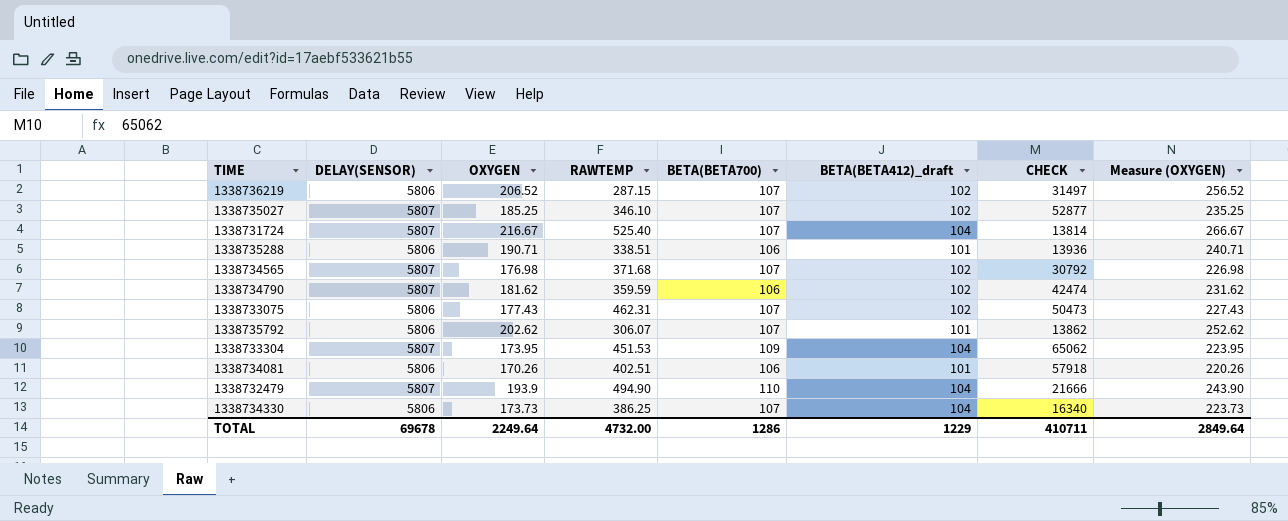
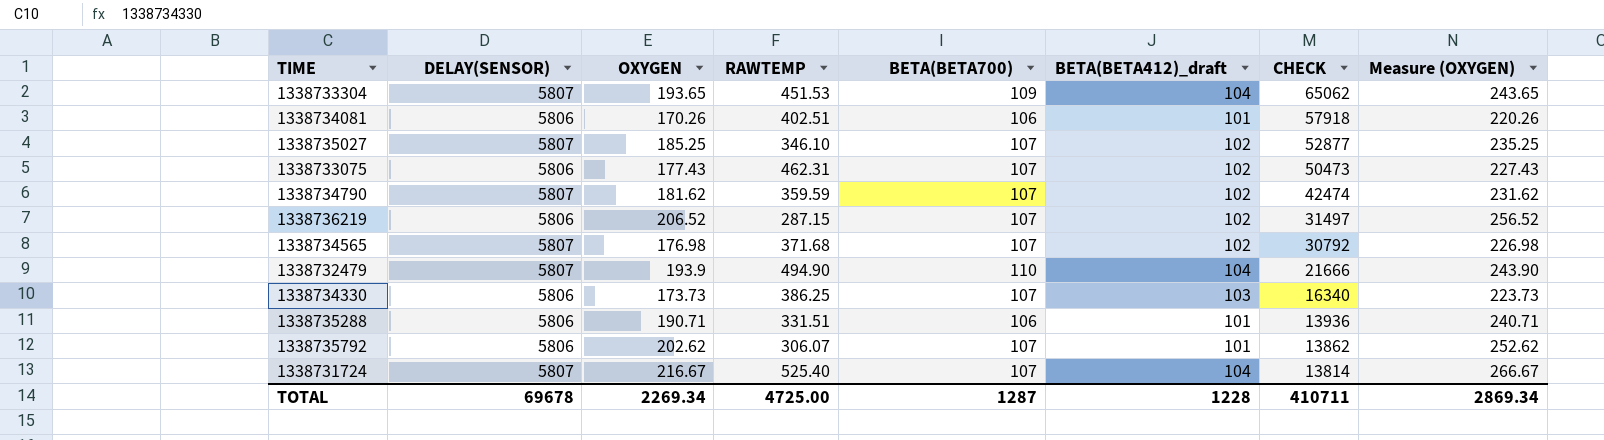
row order: none -> CHECK descending
1338733304 | OXYGEN: 173.95 -> 193.65
1338733304 | Measure (OXYGEN): 223.95 -> 243.65
1338734790 | BETA(BETA700): 106 -> 107
1338734330 | BETA(BETA412)_draft: 104 -> 103
1338735288 | RAWTEMP: 338.51 -> 331.51
TOTAL | OXYGEN: 2249.64 -> 2269.34
TOTAL | RAWTEMP: 4732.00 -> 4725.00
TOTAL | BETA(BETA700): 1286 -> 1287
TOTAL | BETA(BETA412)_draft: 1229 -> 1228
TOTAL | Measure (OXYGEN): 2849.64 -> 2869.34

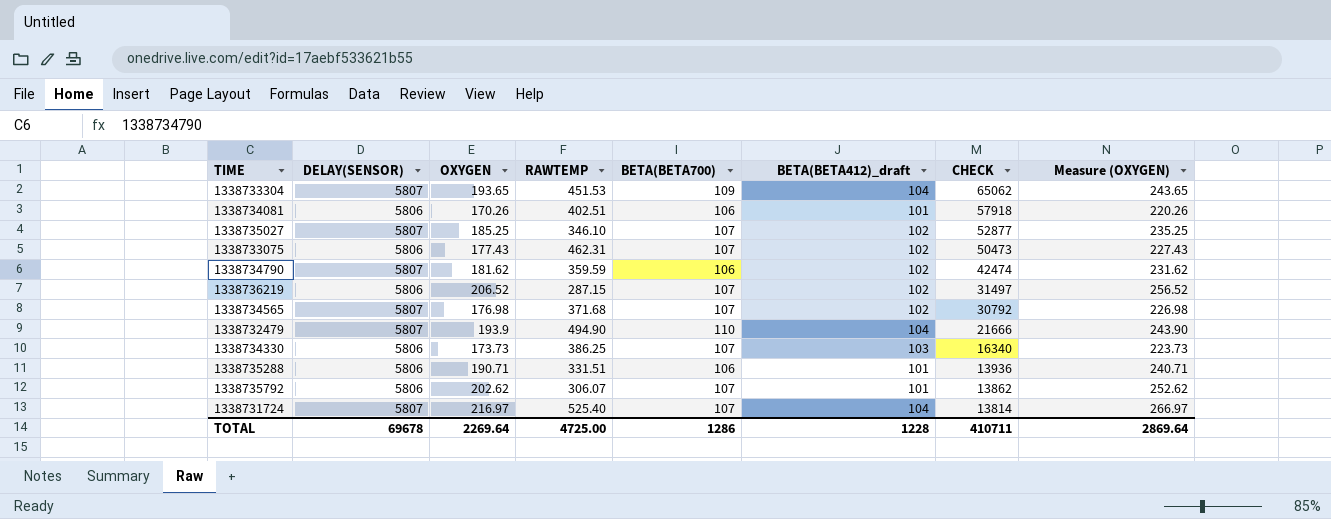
1338734790 | BETA(BETA700): 107 -> 106
1338731724 | OXYGEN: 216.67 -> 216.97
1338731724 | Measure (OXYGEN): 266.67 -> 266.97
TOTAL | OXYGEN: 2269.34 -> 2269.64
TOTAL | BETA(BETA700): 1287 -> 1286
TOTAL | Measure (OXYGEN): 2869.34 -> 2869.64

